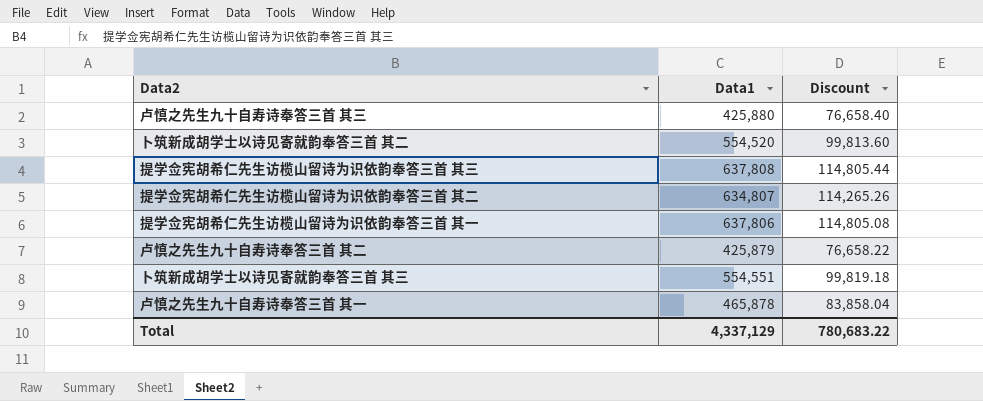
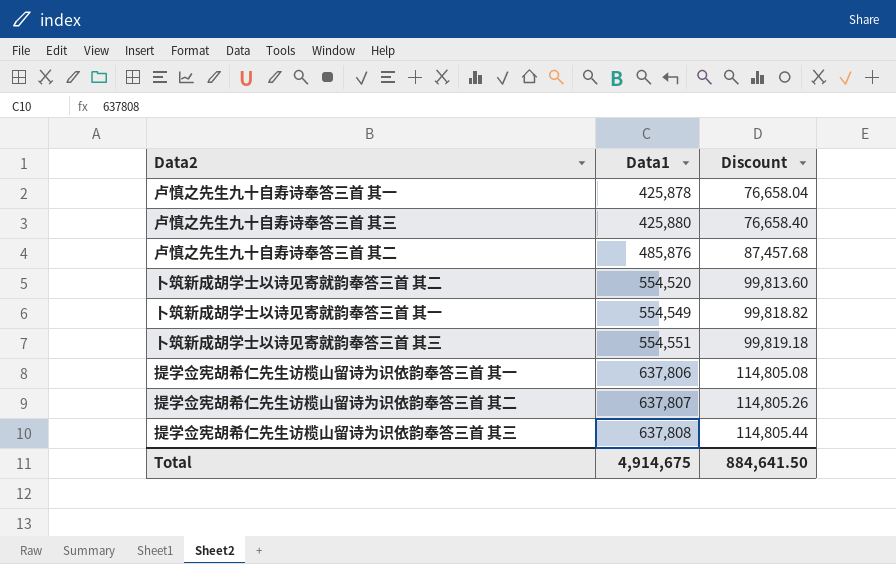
row order: none -> Data1 ascending
卢慎之先生九十自寿诗奉答三首 其一 | Data1: 465,878 -> 425,878
卢慎之先生九十自寿诗奉答三首 其一 | Discount: 83,858.04 -> 76,658.04
卢慎之先生九十自寿诗奉答三首 其二 | Data1: 425,879 -> 485,876
卢慎之先生九十自寿诗奉答三首 其二 | Discount: 76,658.22 -> 87,457.68
row 卜筑新成胡学士以诗见寄就韵奉答三首 其一: none -> 554,549 | 99,818.82
提学佥宪胡希仁先生访榄山留诗为识依韵奉答三首 其二 | Data1: 634,807 -> 637,807
提学佥宪胡希仁先生访榄山留诗为识依韵奉答三首 其二 | Discount: 114,265.26 -> 114,805.26
Total | Data1: 4,337,129 -> 4,914,675
Total | Discount: 780,683.22 -> 884,641.50

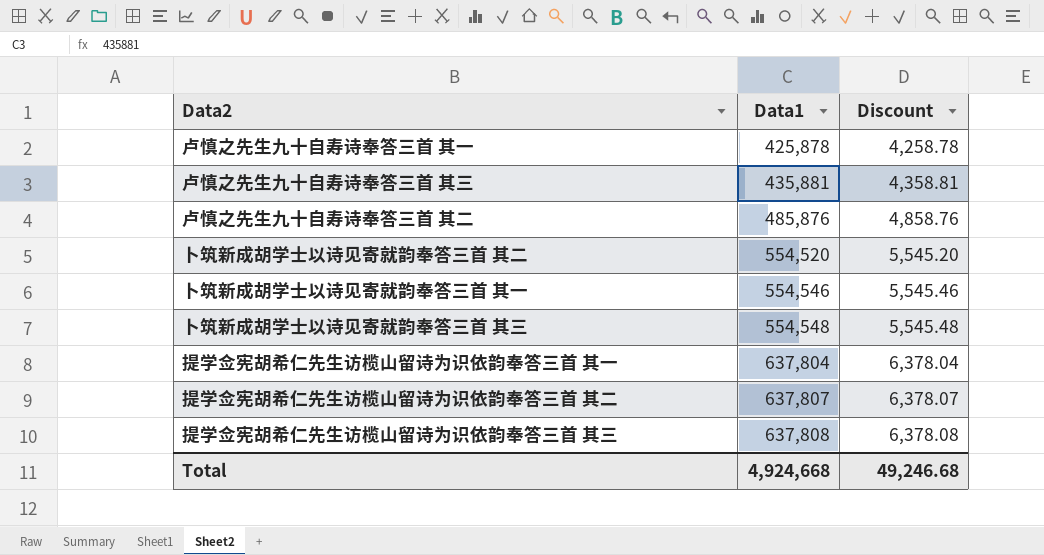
column Discount | formula: [Data1] * 0.18 -> [Data1] * 0.01
卢慎之先生九十自寿诗奉答三首 其三 | Data1: 425,880 -> 435,881
卜筑新成胡学士以诗见寄就韵奉答三首 其一 | Data1: 554,549 -> 554,546
卜筑新成胡学士以诗见寄就韵奉答三首 其三 | Data1: 554,551 -> 554,548
提学佥宪胡希仁先生访榄山留诗为识依韵奉答三首 其一 | Data1: 637,806 -> 637,804
Total | Data1: 4,914,675 -> 4,924,668
Total | Discount: 884,641.50 -> 49,246.68

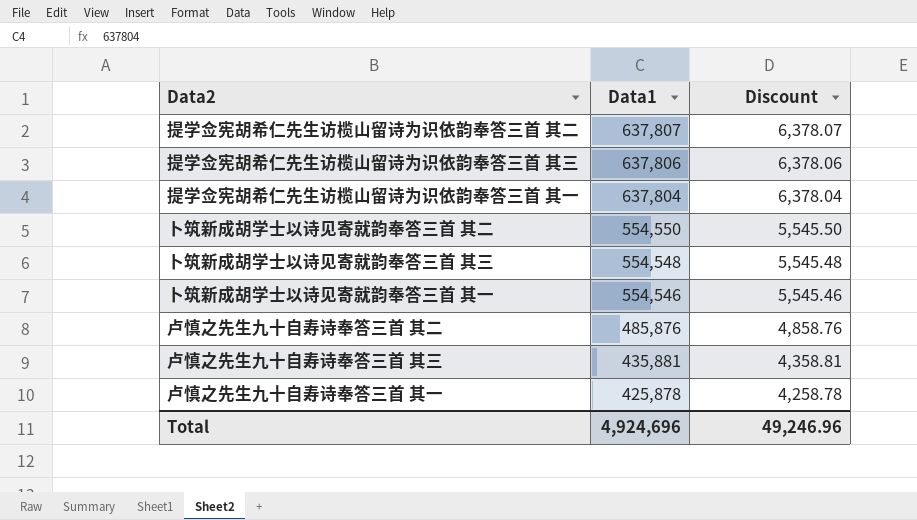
row order: Data1 ascending -> Data1 descending
提学佥宪胡希仁先生访榄山留诗为识依韵奉答三首 其三 | Data1: 637,808 -> 637,806
提学佥宪胡希仁先生访榄山留诗为识依韵奉答三首 其三 | Discount: 6,378.08 -> 6,378.06
卜筑新成胡学士以诗见寄就韵奉答三首 其二 | Data1: 554,520 -> 554,550
卜筑新成胡学士以诗见寄就韵奉答三首 其二 | Discount: 5,545.20 -> 5,545.50
Total | Data1: 4,924,668 -> 4,924,696
Total | Discount: 49,246.68 -> 49,246.96

